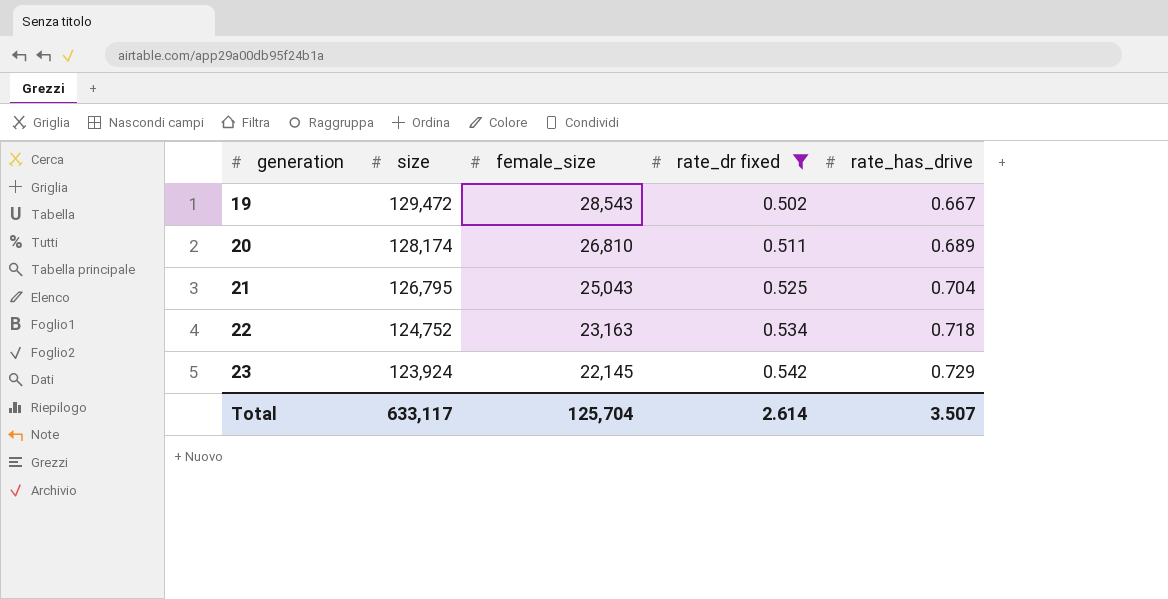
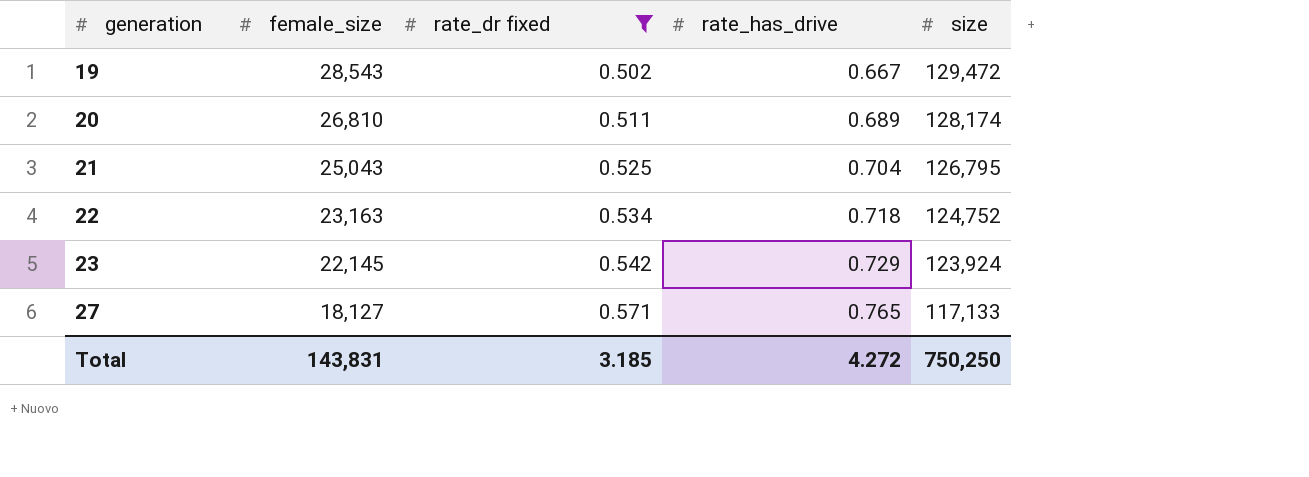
column size | position: 2 -> 5
row 27: none -> 18,127 | 0.571 | 0.765 | 117,133
Total | female_size: 125,704 -> 143,831
Total | rate_dr fixed: 2.614 -> 3.185
Total | rate_has_drive: 3.507 -> 4.272
Total | size: 633,117 -> 750,250

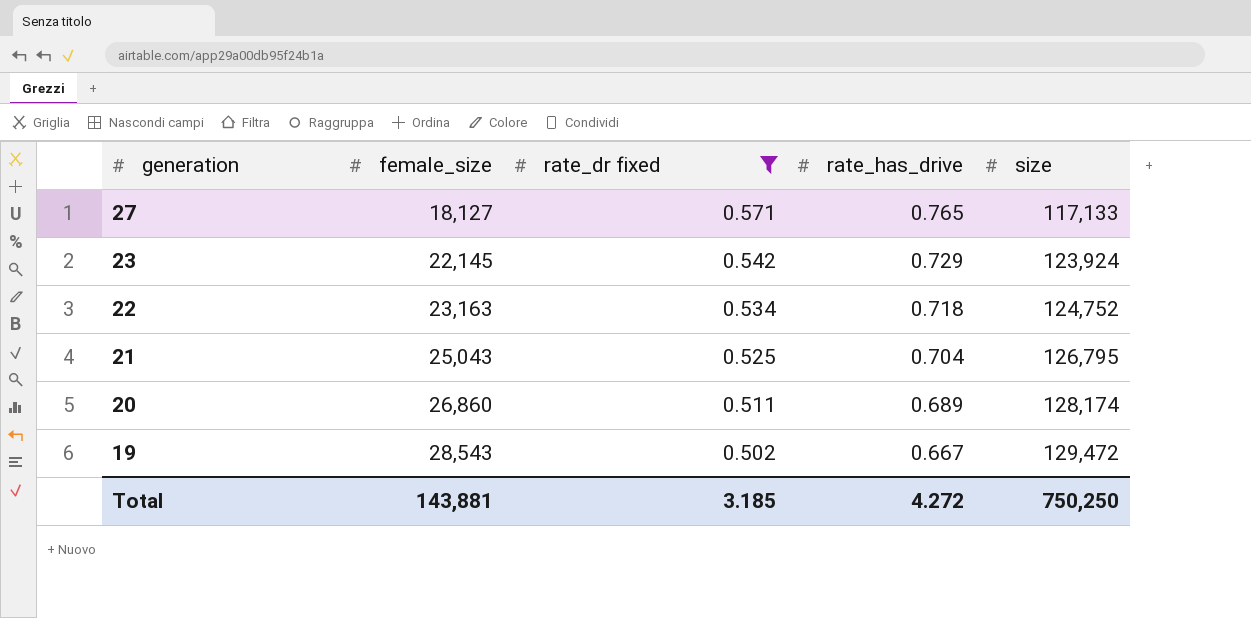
row order: generation ascending -> generation descending
20 | female_size: 26,810 -> 26,860
Total | female_size: 143,831 -> 143,881

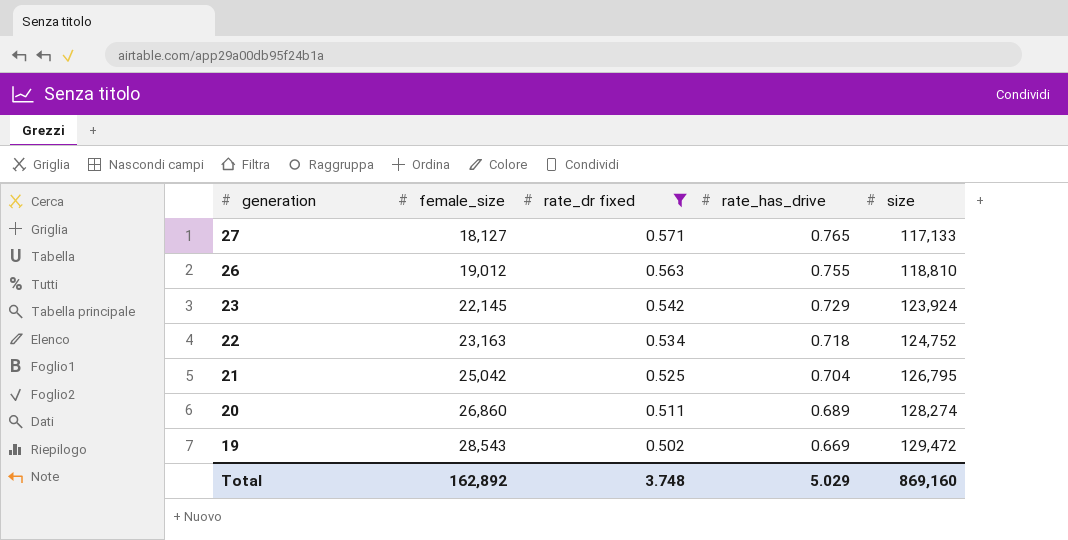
row 26: none -> 19,012 | 0.563 | 0.755 | 118,810
21 | female_size: 25,043 -> 25,042
20 | size: 128,174 -> 128,274
19 | rate_has_drive: 0.667 -> 0.669
Total | female_size: 143,881 -> 162,892
Total | rate_dr fixed: 3.185 -> 3.748
Total | rate_has_drive: 4.272 -> 5.029
Total | size: 750,250 -> 869,160

